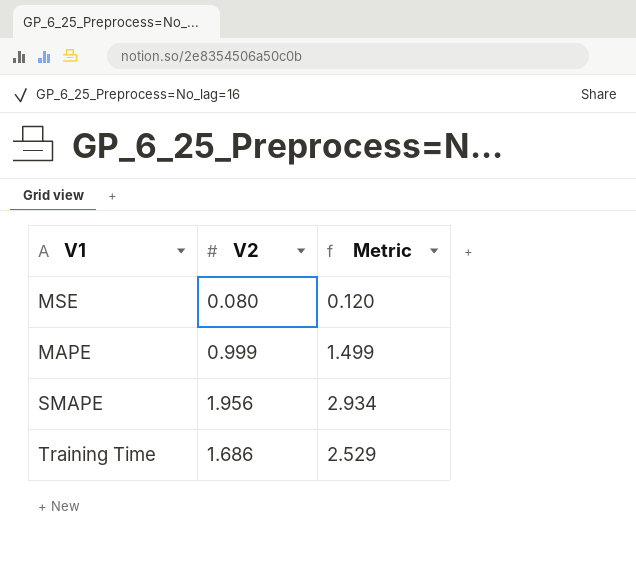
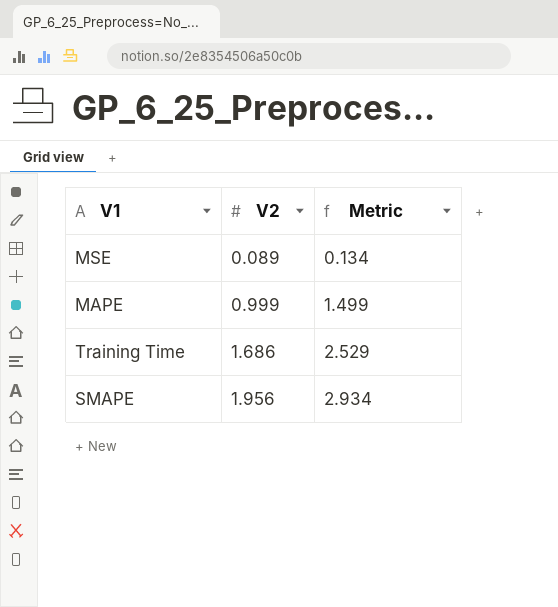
row order: none -> V2 ascending
MSE | V2: 0.080 -> 0.089
MSE | Metric: 0.120 -> 0.134

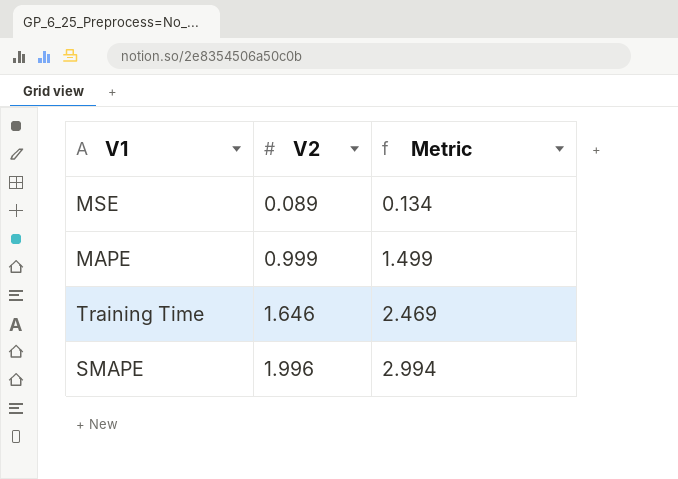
Training Time | V2: 1.686 -> 1.646
Training Time | Metric: 2.529 -> 2.469
SMAPE | V2: 1.956 -> 1.996
SMAPE | Metric: 2.934 -> 2.994

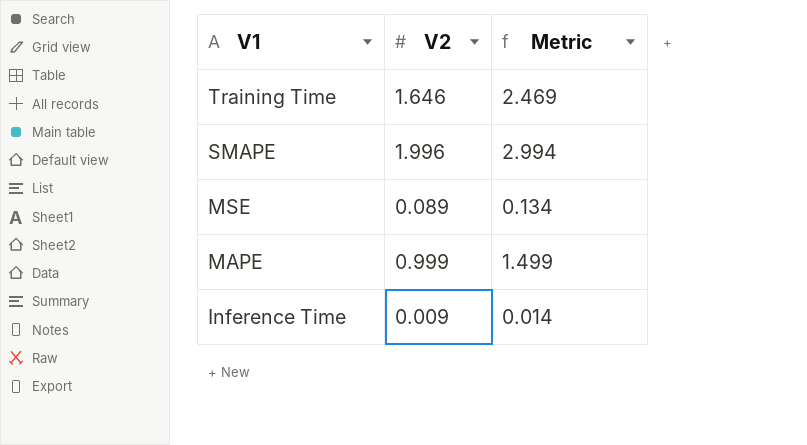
row order: V2 ascending -> V1 descending
row Inference Time: none -> 0.009 | 0.014

